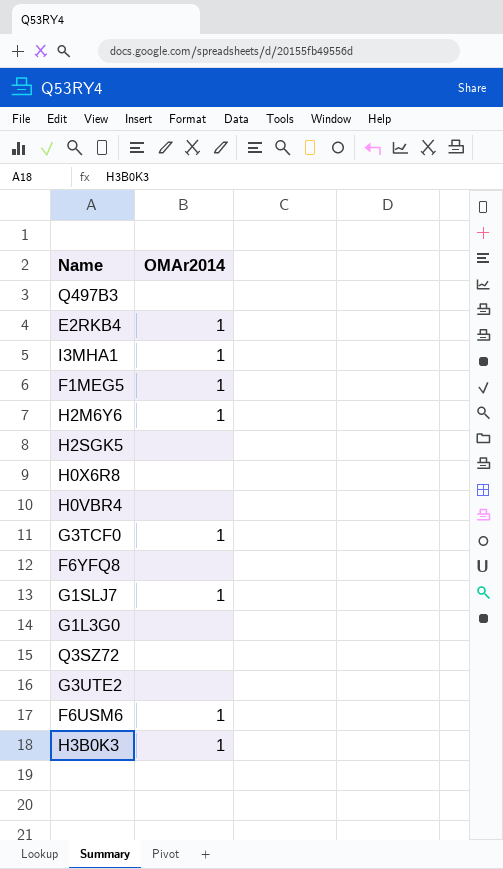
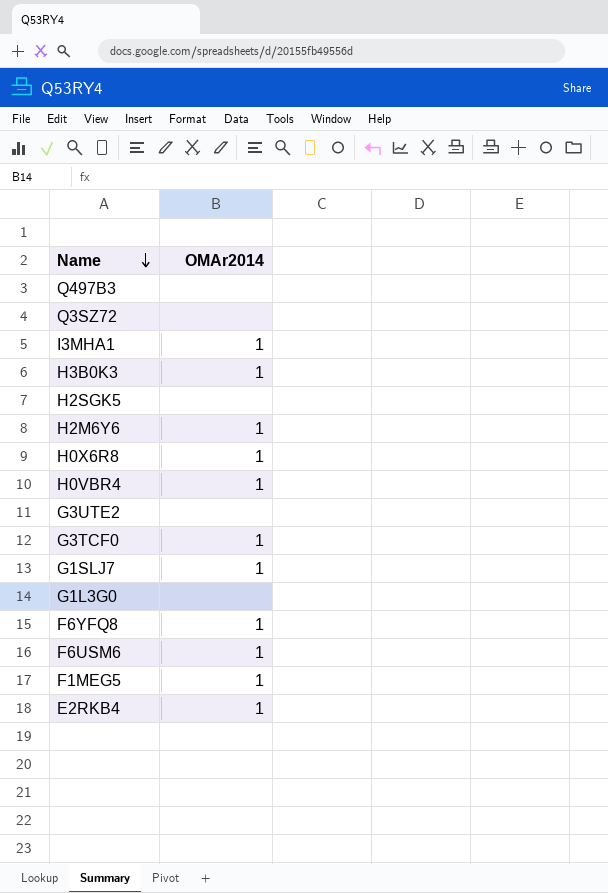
row order: none -> Name descending
H0X6R8 | OMAr2014: none -> 1
H0VBR4 | OMAr2014: none -> 1
F6YFQ8 | OMAr2014: none -> 1

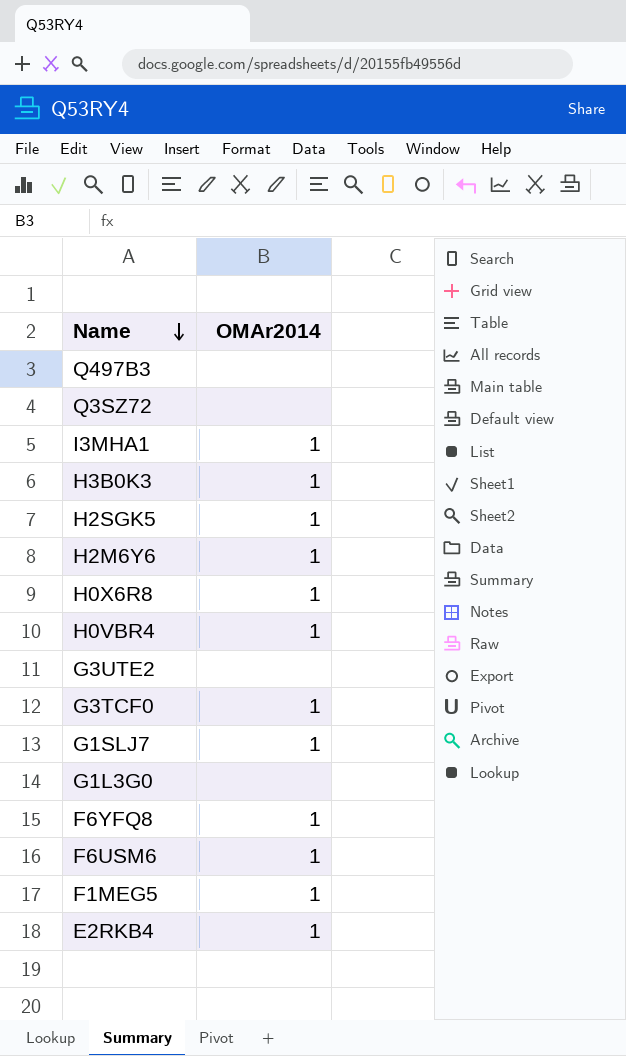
H2SGK5 | OMAr2014: none -> 1

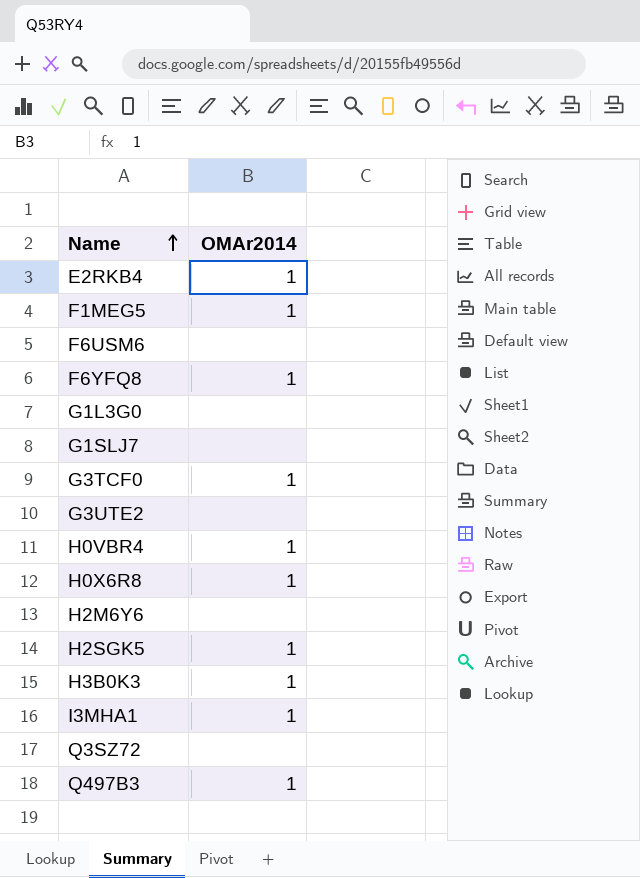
row order: Name descending -> Name ascending
F6USM6 | OMAr2014: 1 -> none
G1SLJ7 | OMAr2014: 1 -> none
H2M6Y6 | OMAr2014: 1 -> none
Q497B3 | OMAr2014: none -> 1

